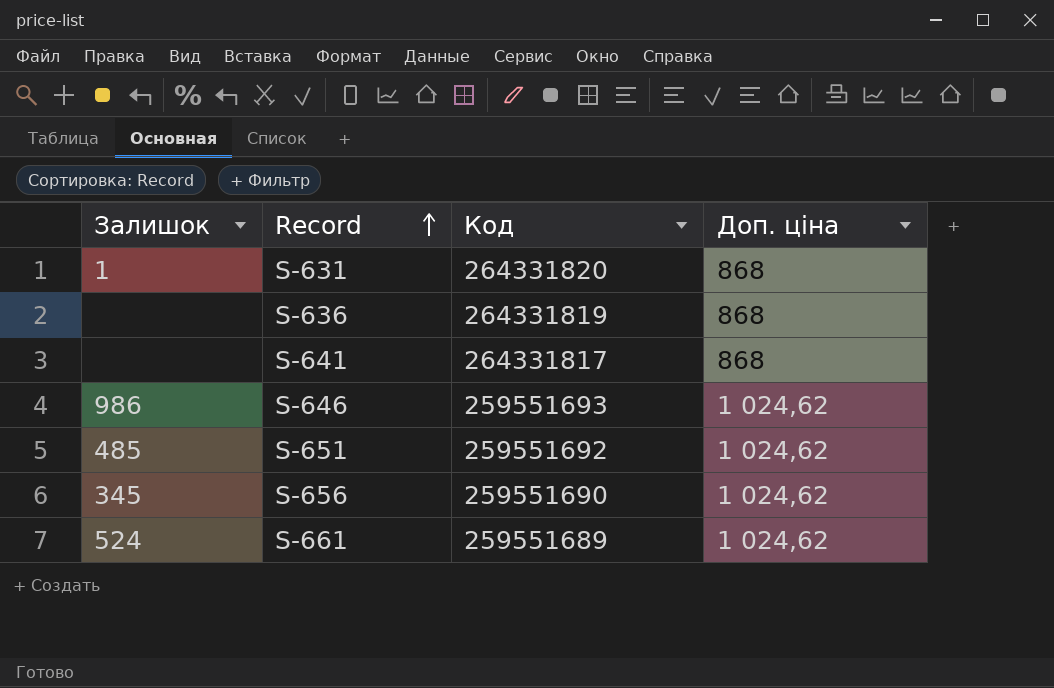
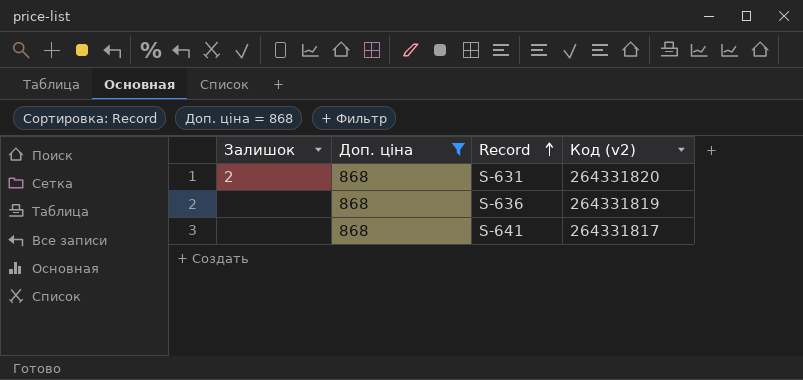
filter: none -> Доп. ціна = 868
column Доп. ціна | position: 4 -> 2
column name: Код -> Код (v2)
S-631 | Залишок: 1 -> 2

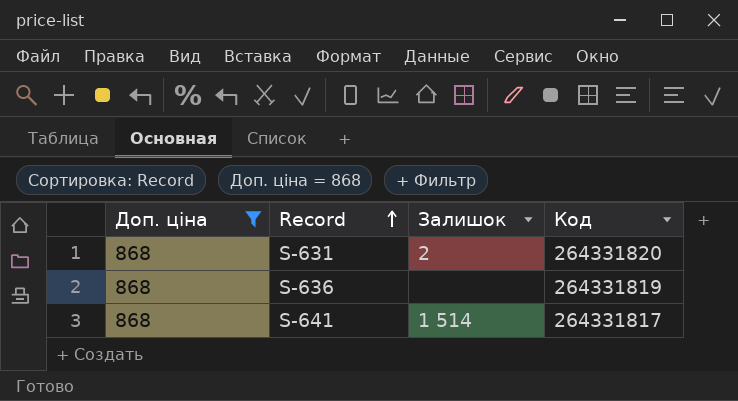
column Залишок | position: 1 -> 3
column name: Код (v2) -> Код
S-641 | Залишок: none -> 1 514

